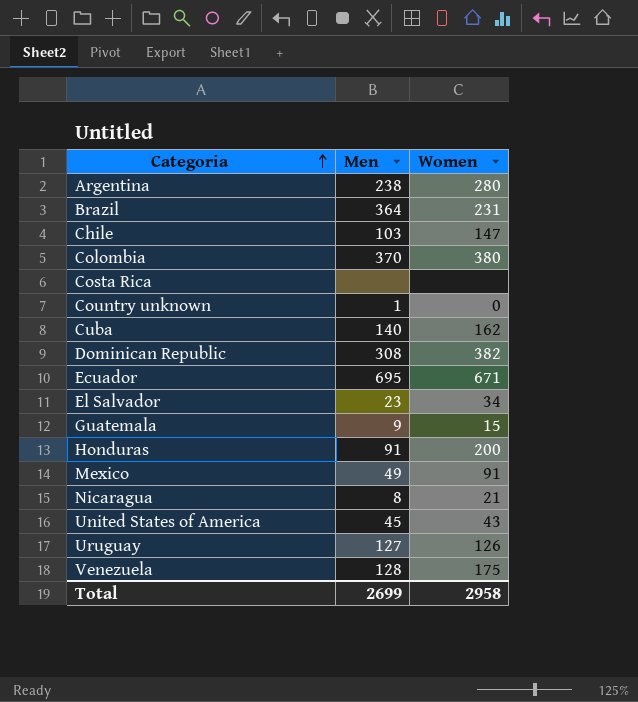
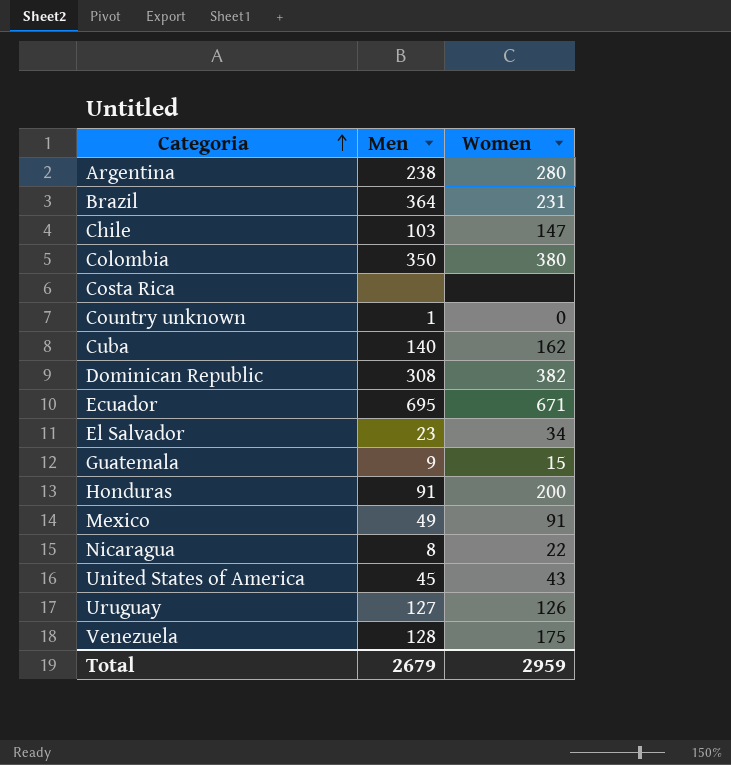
Colombia | Men: 370 -> 350
Nicaragua | Women: 21 -> 22
Total | Men: 2699 -> 2679
Total | Women: 2958 -> 2959

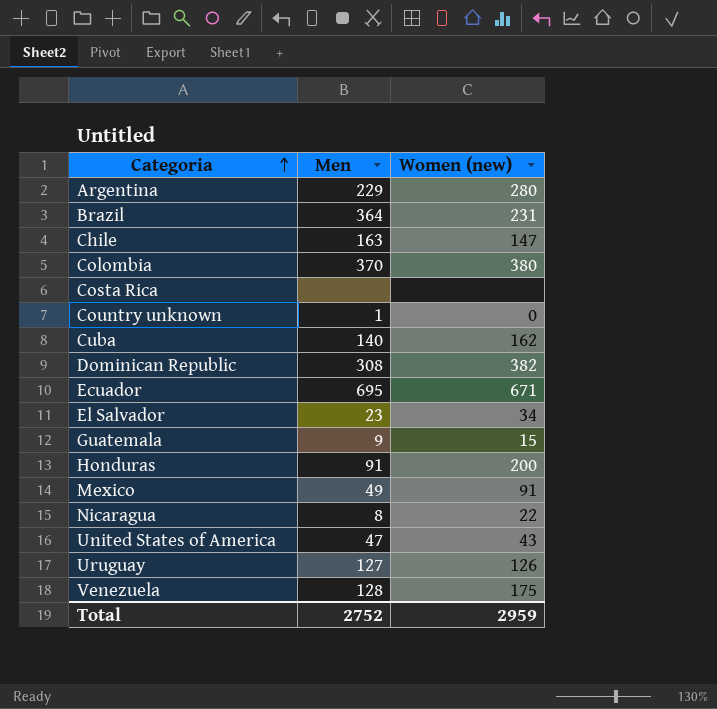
column name: Women -> Women (new)
Argentina | Men: 238 -> 229
Chile | Men: 103 -> 163
Colombia | Men: 350 -> 370
United States of America | Men: 45 -> 47
Total | Men: 2679 -> 2752

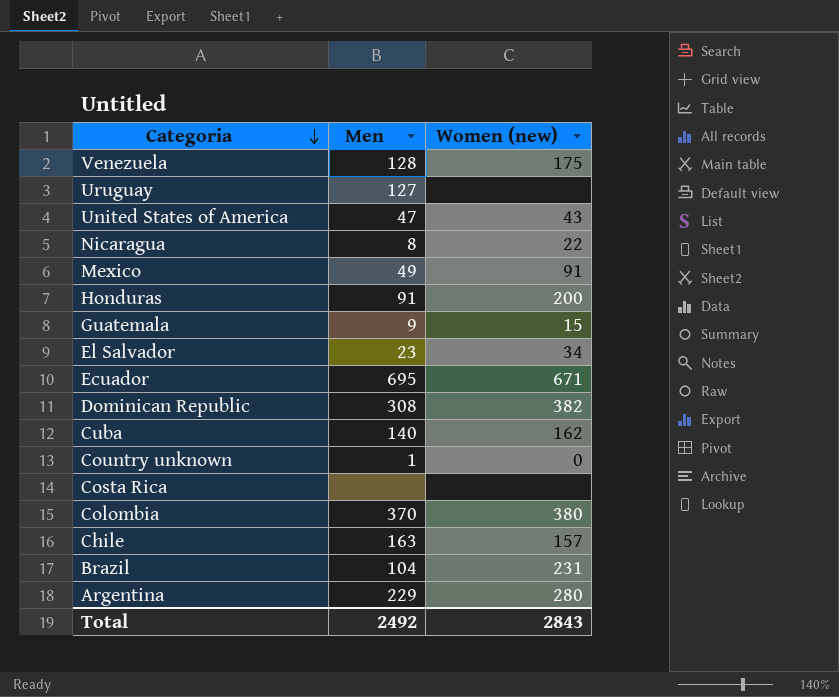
row order: Categoria ascending -> Categoria descending
Uruguay | Women (new): 126 -> none
Chile | Women (new): 147 -> 157
Brazil | Men: 364 -> 104
Total | Men: 2752 -> 2492
Total | Women (new): 2959 -> 2843

